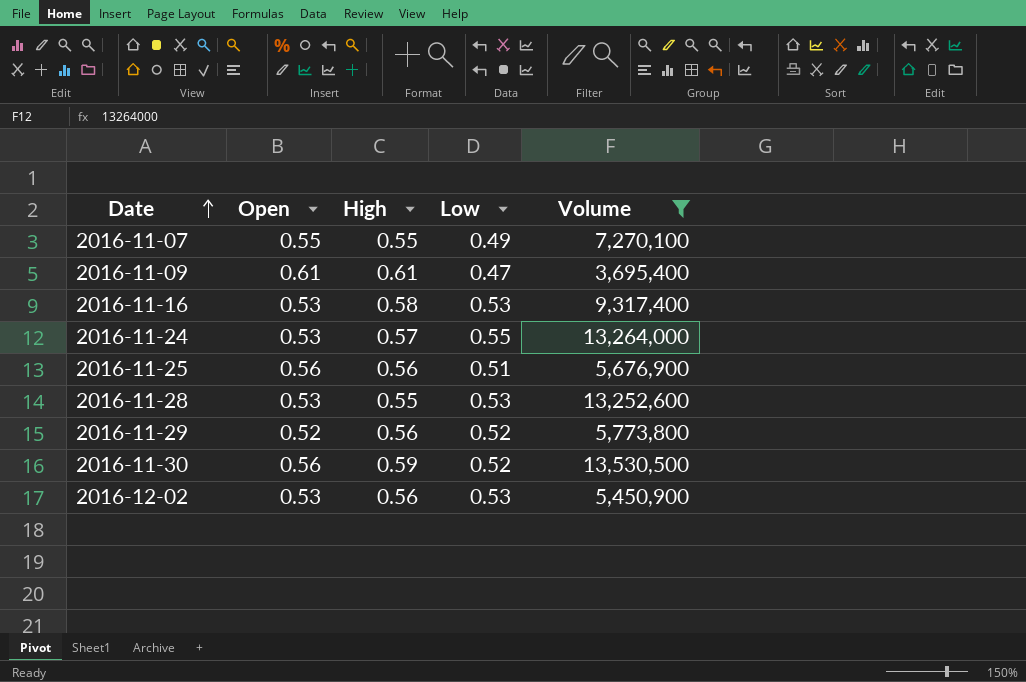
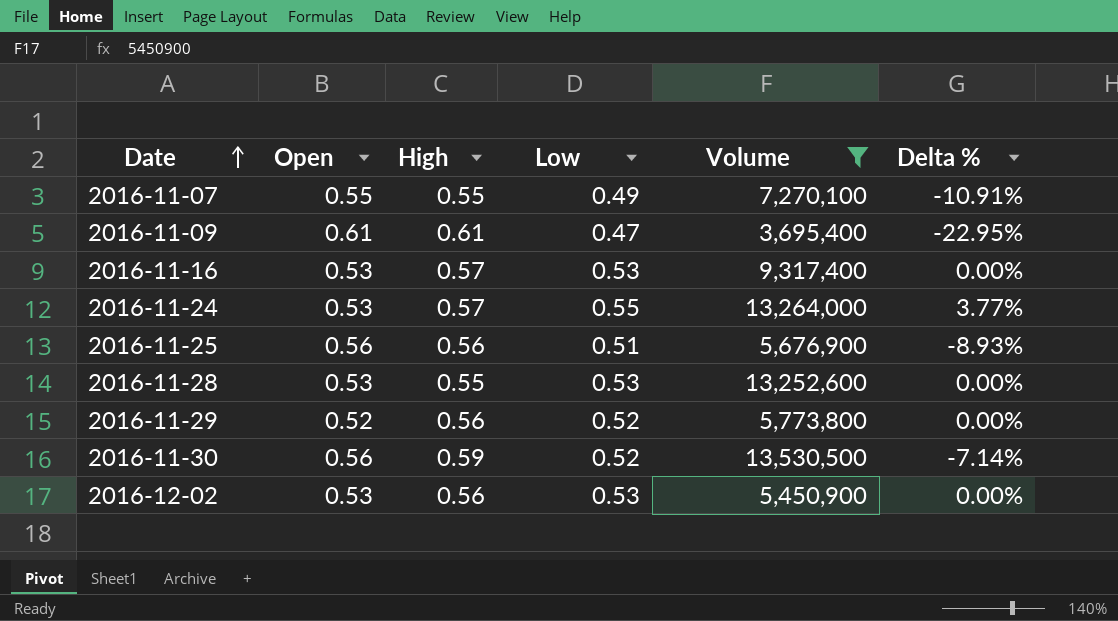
column Delta % | formula: none -> ([Low] - [Open]) / [Open]
2016-11-16 | High: 0.58 -> 0.57

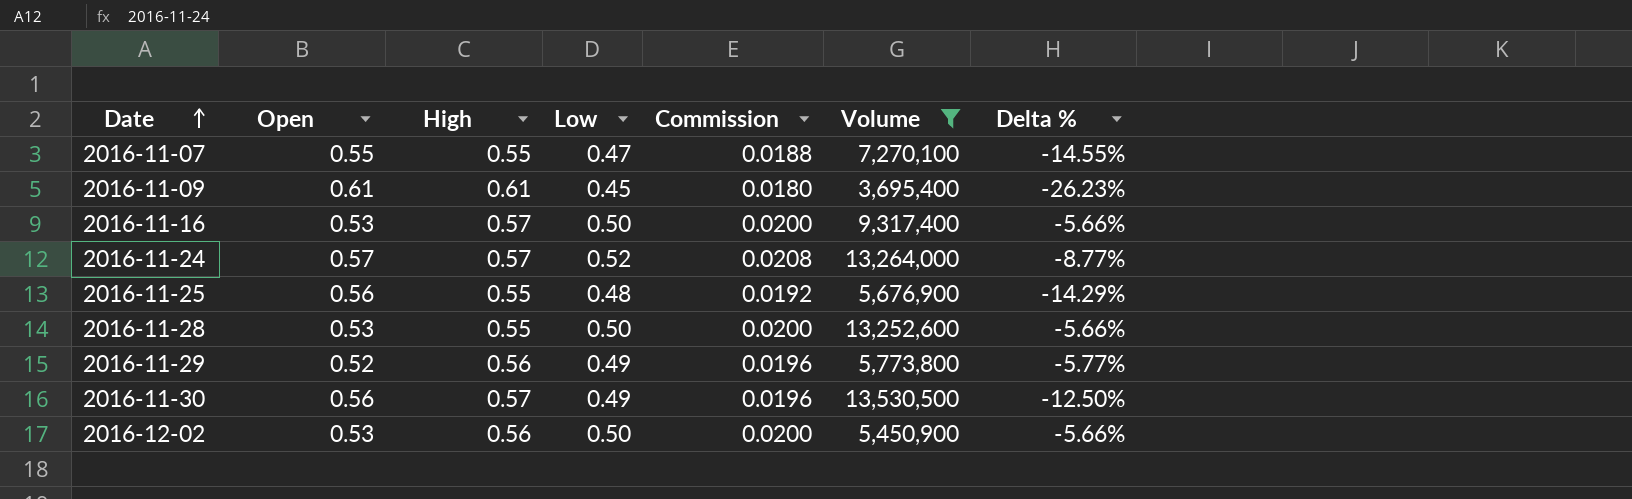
column Commission | formula: none -> [Low] * 0.04
2016-11-07 | Low: 0.49 -> 0.47
2016-11-07 | Delta %: -10.91% -> -14.55%
2016-11-09 | Low: 0.47 -> 0.45
2016-11-09 | Delta %: -22.95% -> -26.23%
2016-11-16 | Low: 0.53 -> 0.50
2016-11-16 | Delta %: 0.00% -> -5.66%
2016-11-24 | Open: 0.53 -> 0.57
2016-11-24 | Low: 0.55 -> 0.52
2016-11-24 | Delta %: 3.77% -> -8.77%
2016-11-25 | High: 0.56 -> 0.55
2016-11-25 | Low: 0.51 -> 0.48
2016-11-25 | Delta %: -8.93% -> -14.29%
2016-11-28 | Low: 0.53 -> 0.50
2016-11-28 | Delta %: 0.00% -> -5.66%
2016-11-29 | Low: 0.52 -> 0.49
2016-11-29 | Delta %: 0.00% -> -5.77%
2016-11-30 | High: 0.59 -> 0.57
2016-11-30 | Low: 0.52 -> 0.49
2016-11-30 | Delta %: -7.14% -> -12.50%
2016-12-02 | Low: 0.53 -> 0.50
2016-12-02 | Delta %: 0.00% -> -5.66%

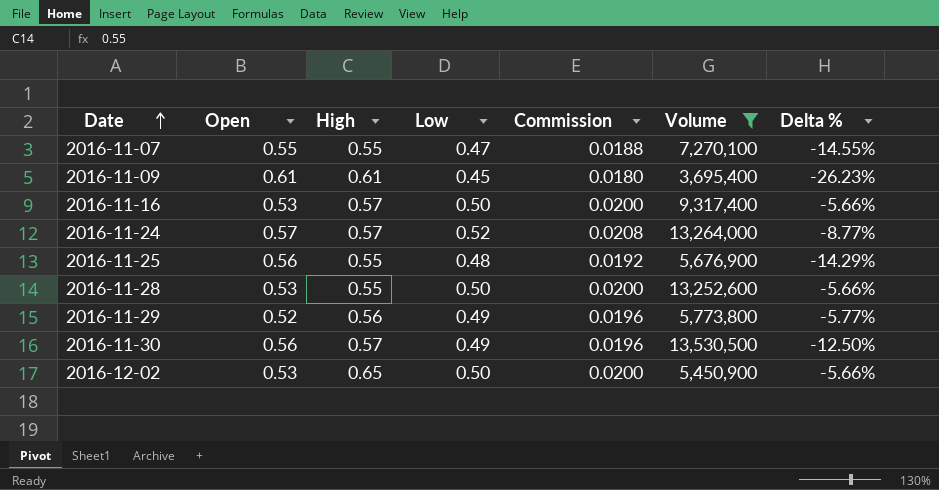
2016-12-02 | High: 0.56 -> 0.65

